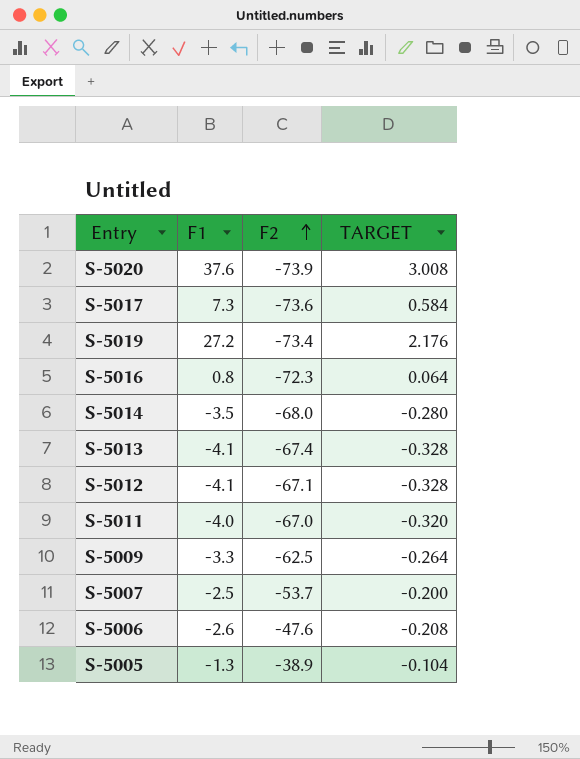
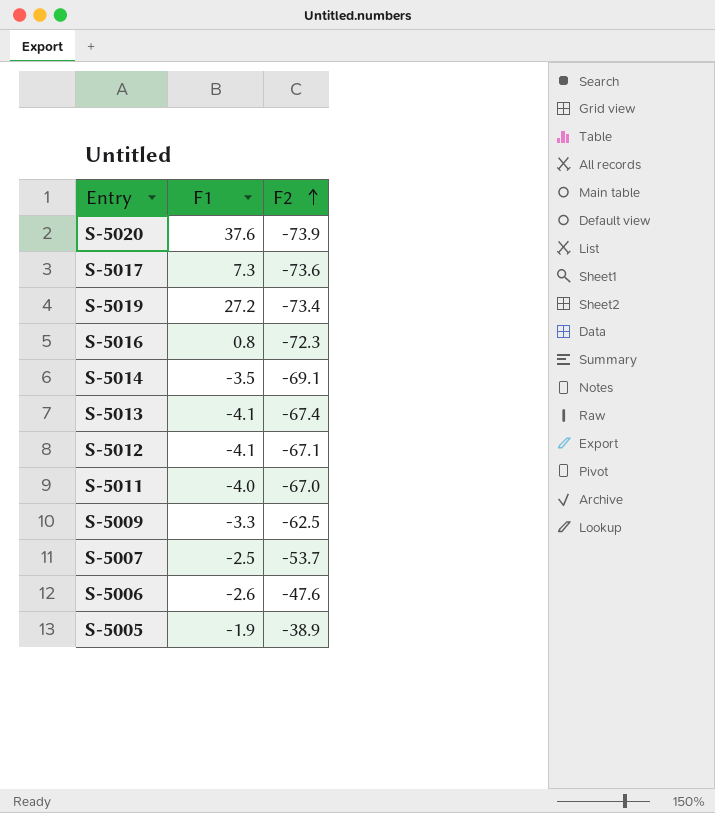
column TARGET | formula: [F1] * 0.08 -> none
S-5014 | F2: -68.0 -> -69.1
S-5005 | F1: -1.3 -> -1.9

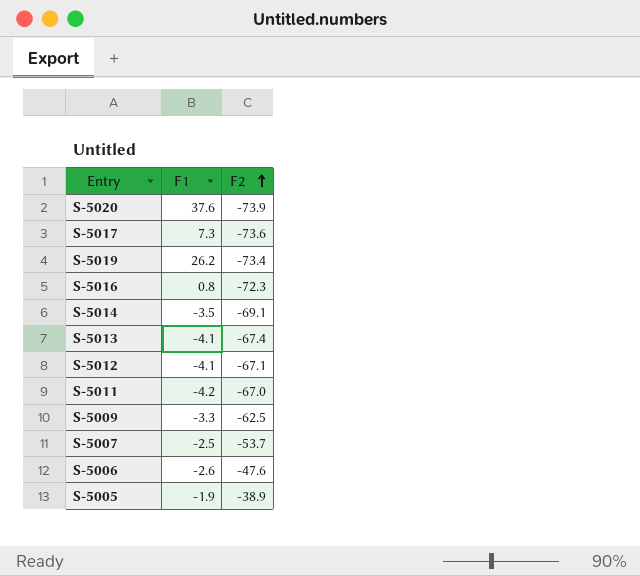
S-5019 | F1: 27.2 -> 26.2
S-5011 | F1: -4.0 -> -4.2

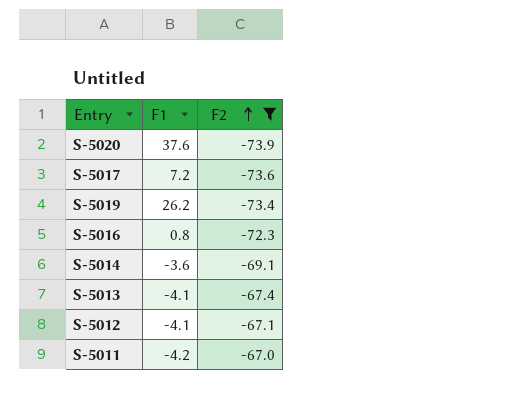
filter: none -> F2 <= -67.0
S-5017 | F1: 7.3 -> 7.2
S-5014 | F1: -3.5 -> -3.6

